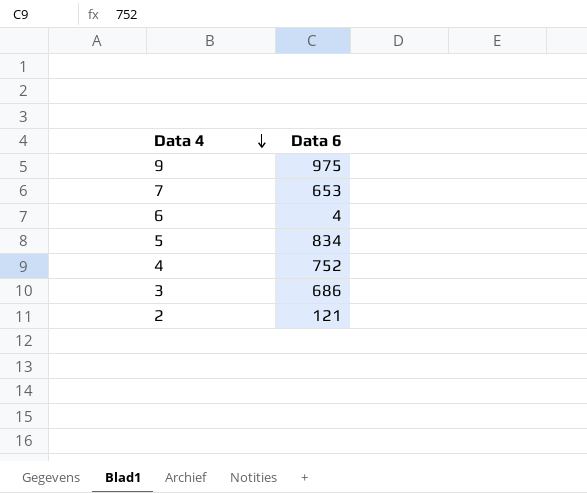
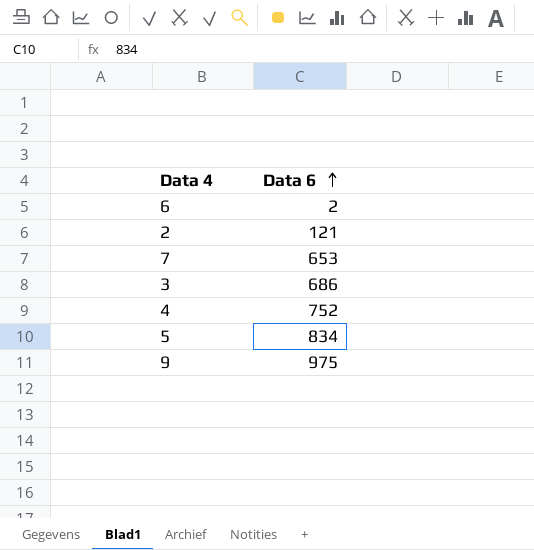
row order: Data 4 descending -> Data 6 ascending
6 | Data 6: 4 -> 2

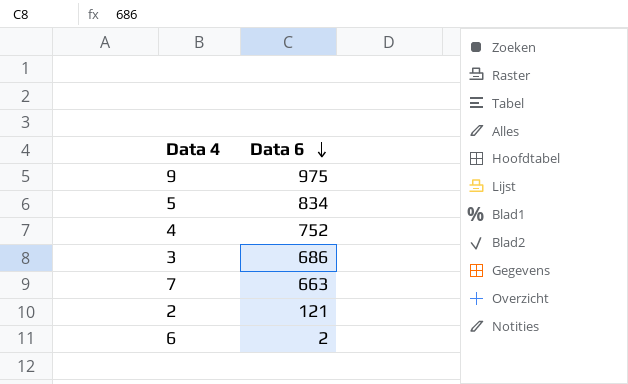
row order: Data 6 ascending -> Data 6 descending
7 | Data 6: 653 -> 663

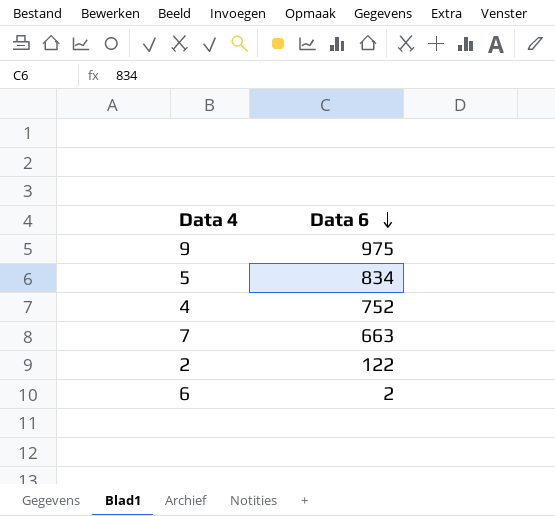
row 3: 686 -> none
2 | Data 6: 121 -> 122

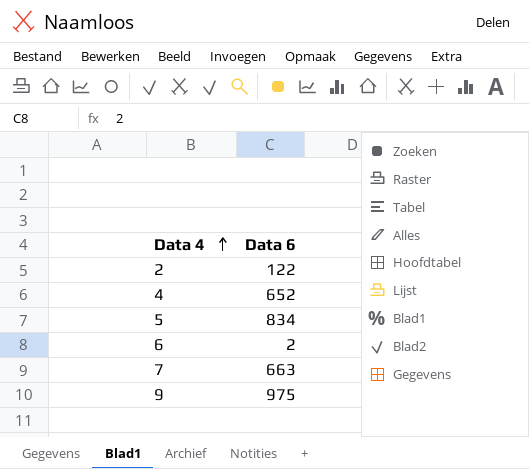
row order: Data 6 descending -> Data 4 ascending
4 | Data 6: 752 -> 652

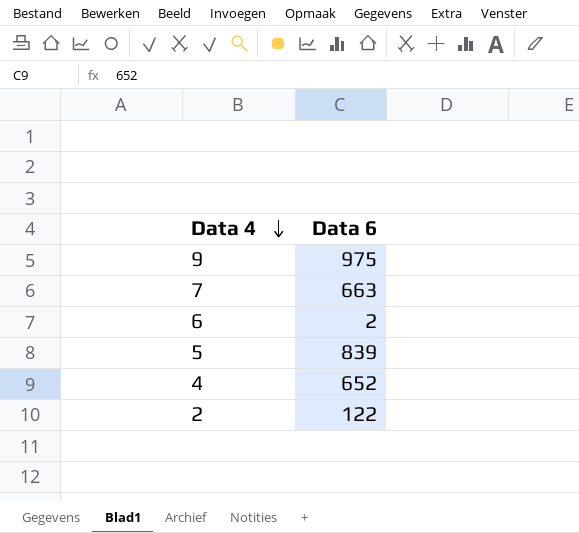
row order: Data 4 ascending -> Data 4 descending
5 | Data 6: 834 -> 839

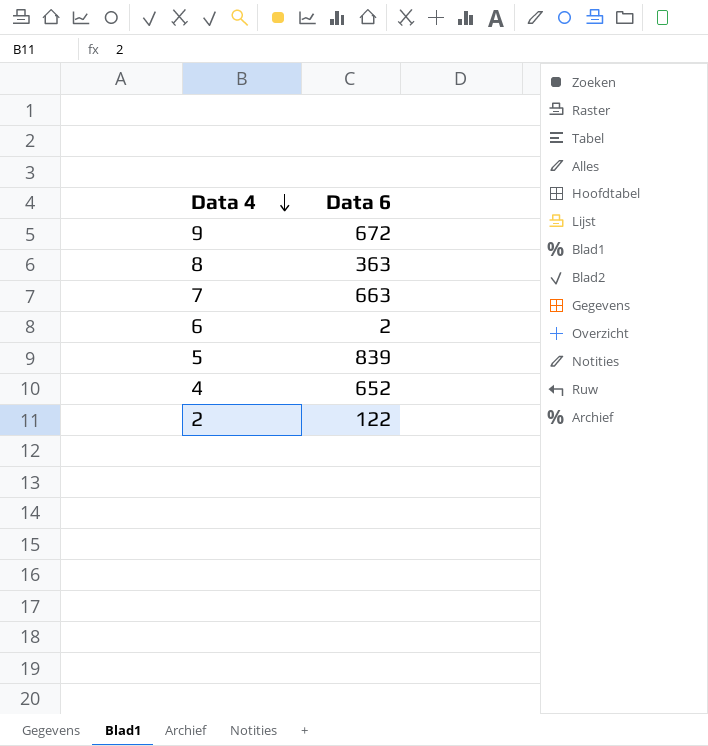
9 | Data 6: 975 -> 672
row 8: none -> 363

